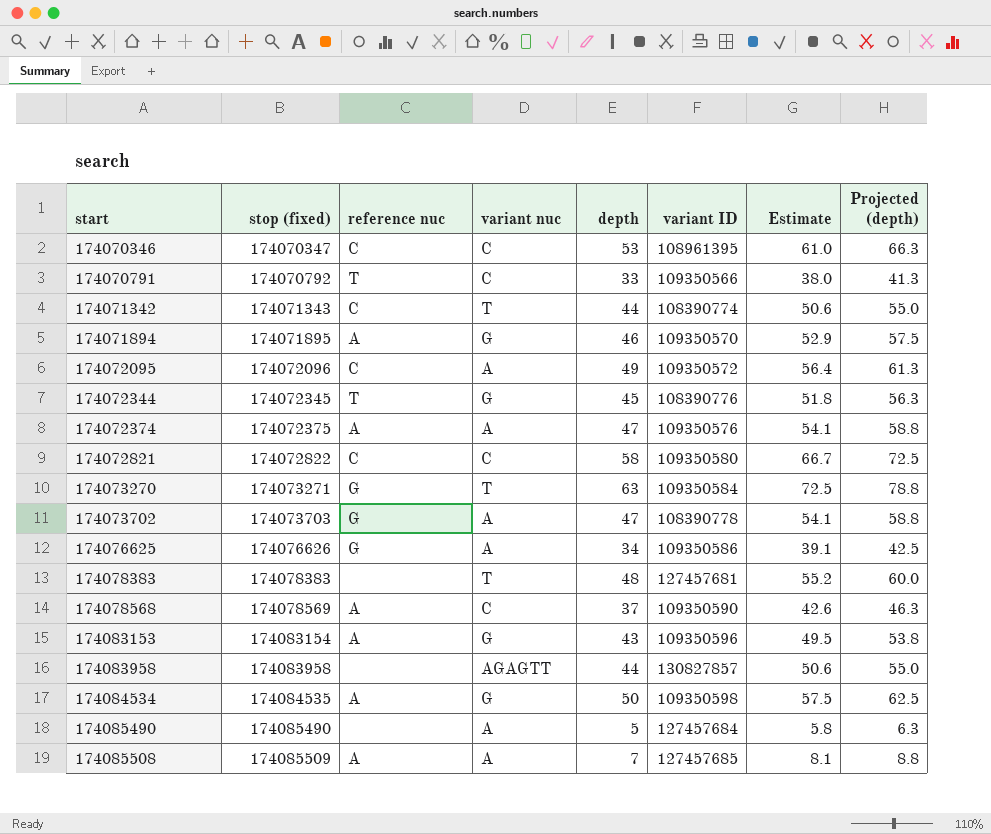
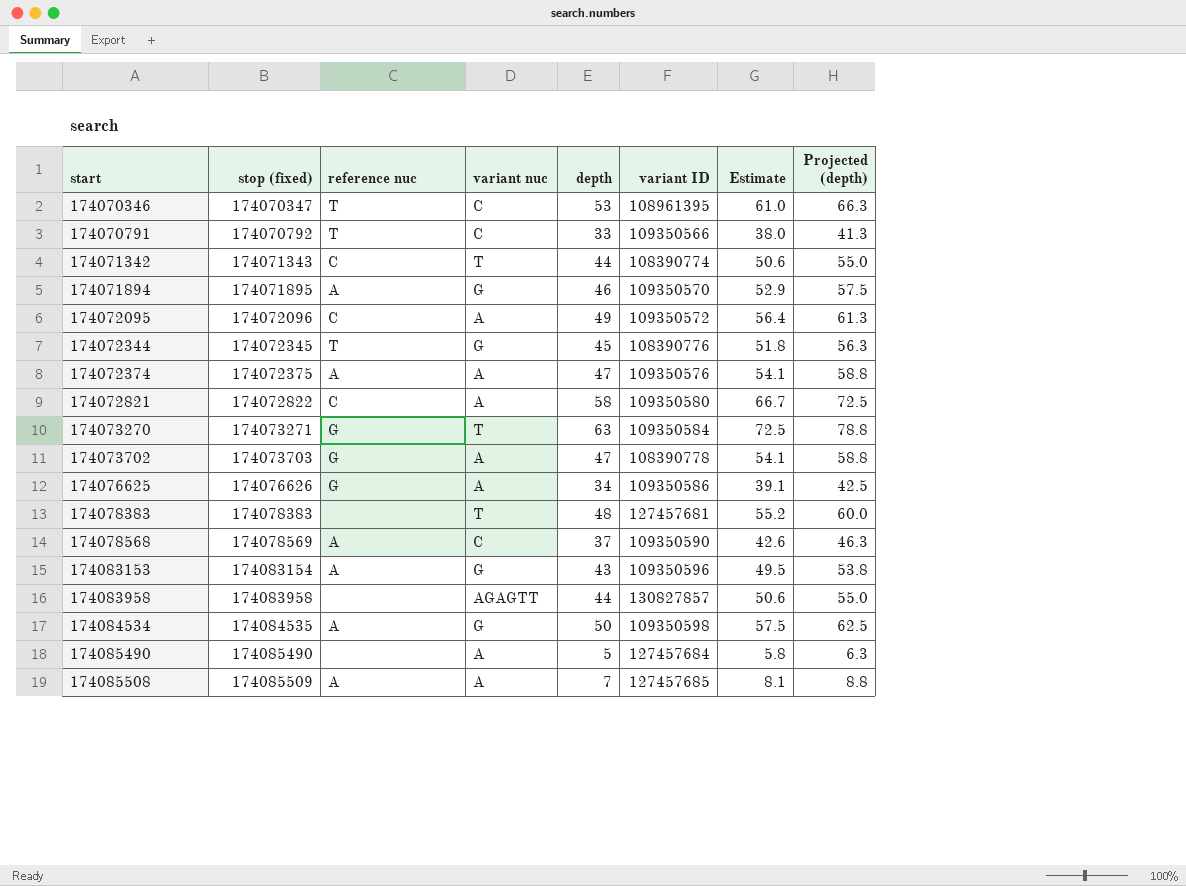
174070346 | reference nuc: C -> T
174072821 | variant nuc: C -> A

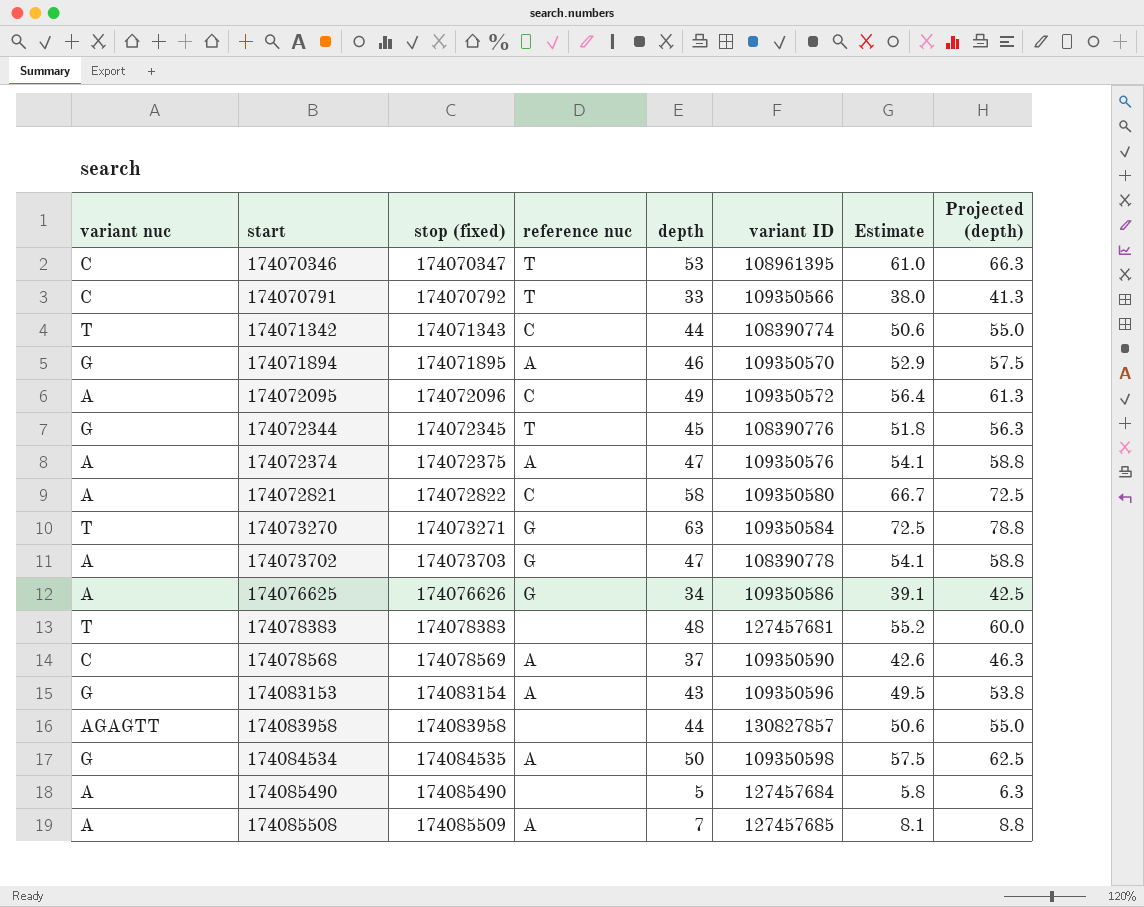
column variant nuc | position: 4 -> 1

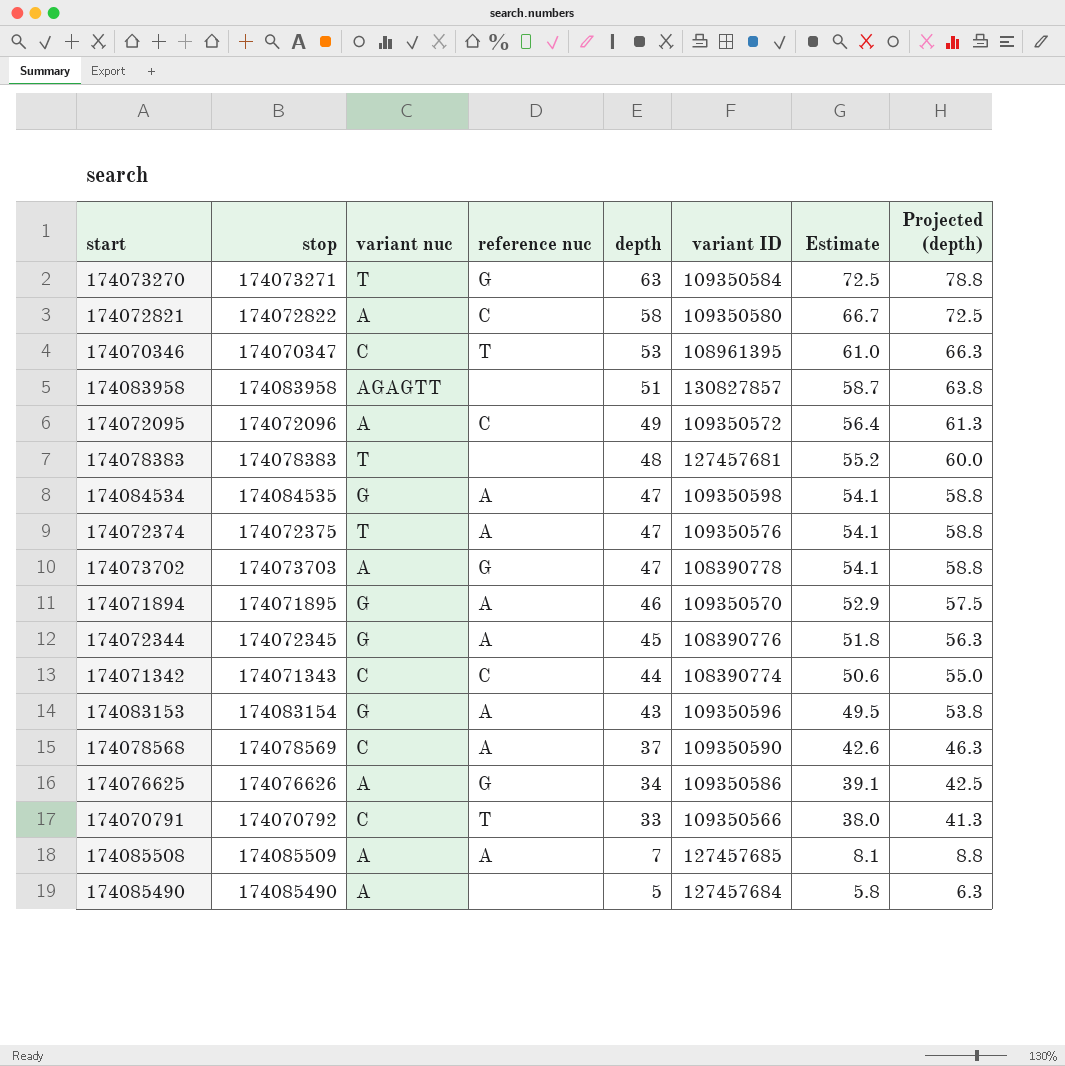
row order: start ascending -> depth descending
column name: stop (fixed) -> stop
column variant nuc | position: 1 -> 3
174083958 | depth: 44 -> 51
174083958 | Estimate: 50.6 -> 58.7
174083958 | Projected (depth): 55.0 -> 63.8
174084534 | depth: 50 -> 47
174084534 | Estimate: 57.5 -> 54.1
174084534 | Projected (depth): 62.5 -> 58.8
174072374 | variant nuc: A -> T
174072344 | reference nuc: T -> A
174071342 | variant nuc: T -> C

